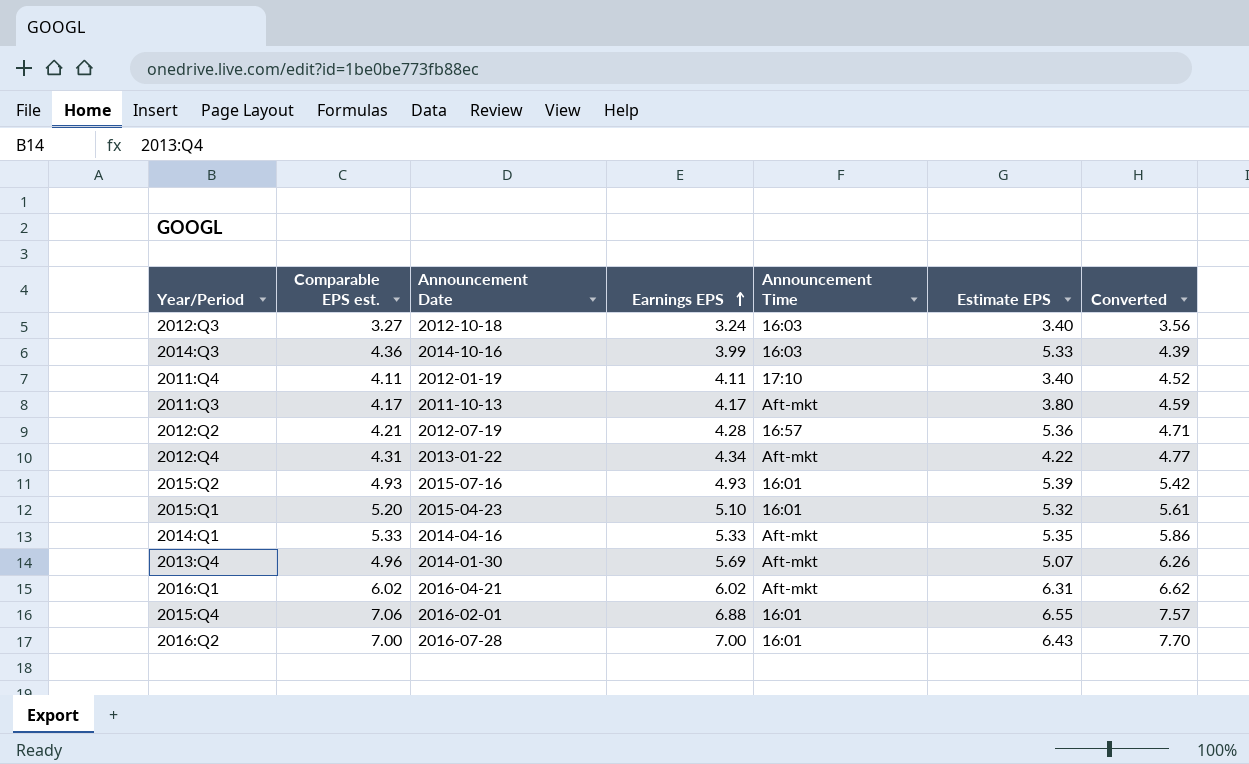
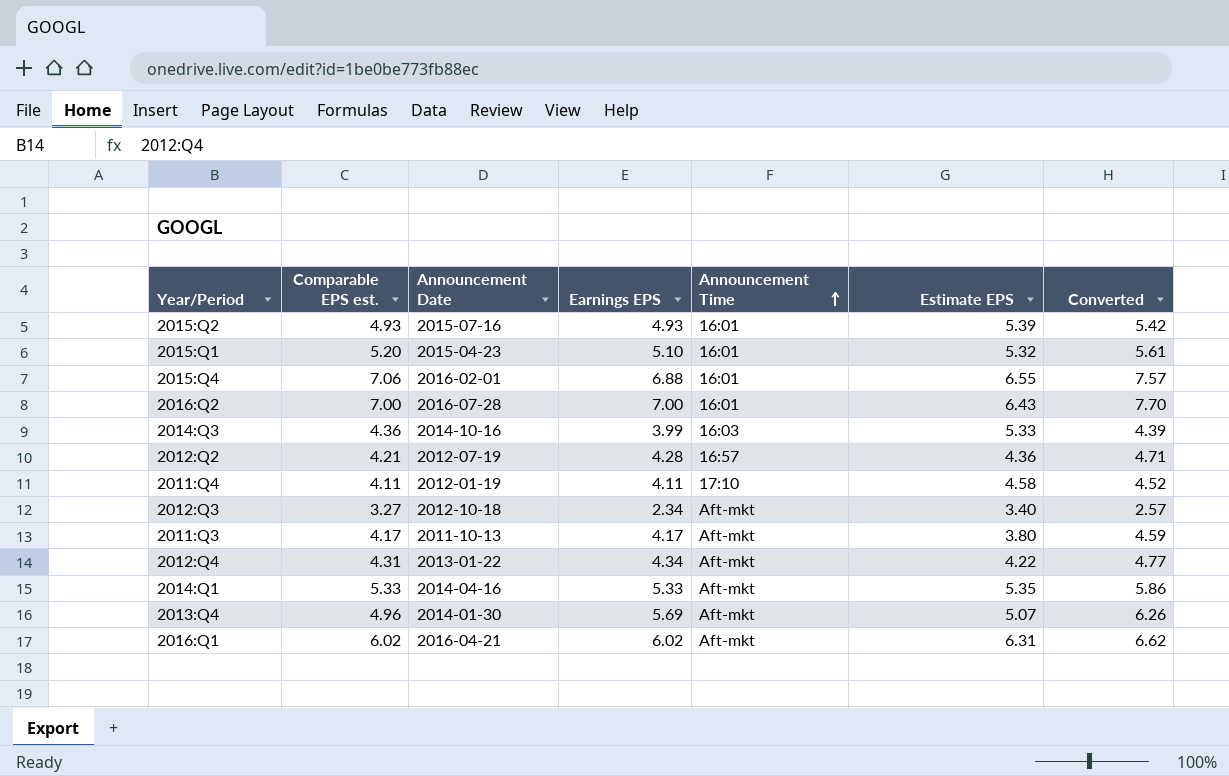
row order: Earnings EPS ascending -> Announcement Time ascending
2012:Q2 | Estimate EPS: 5.36 -> 4.36
2011:Q4 | Estimate EPS: 3.40 -> 4.58
2012:Q3 | Earnings EPS: 3.24 -> 2.34
2012:Q3 | Announcement Time: 16:03 -> Aft-mkt
2012:Q3 | Converted: 3.56 -> 2.57

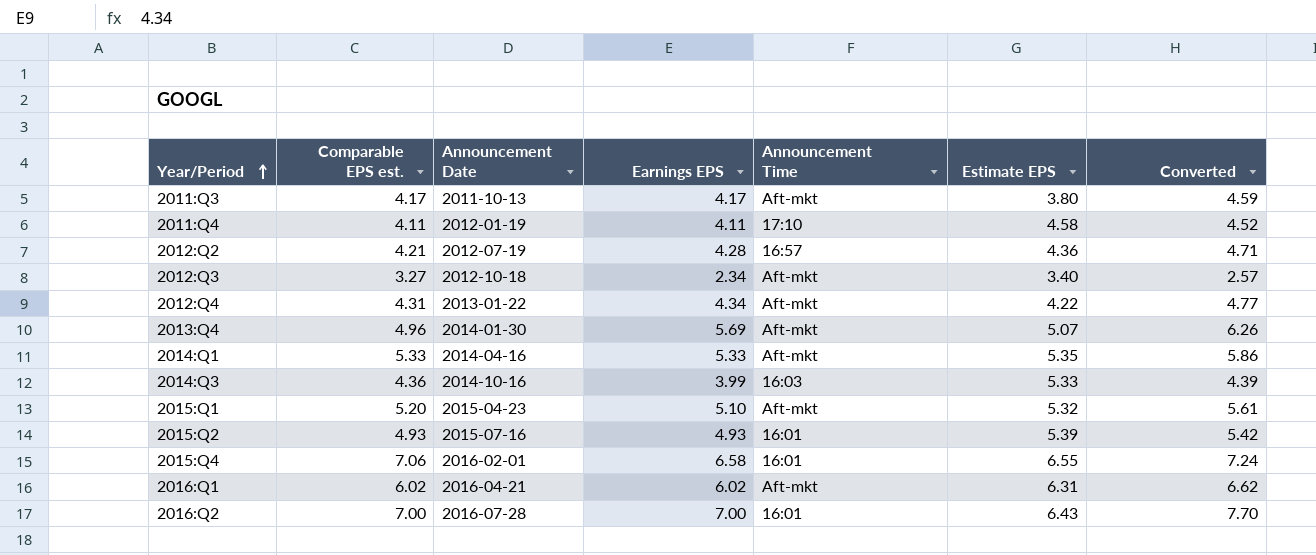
row order: Announcement Time ascending -> Year/Period ascending
2015:Q1 | Announcement Time: 16:01 -> Aft-mkt
2015:Q4 | Earnings EPS: 6.88 -> 6.58
2015:Q4 | Converted: 7.57 -> 7.24

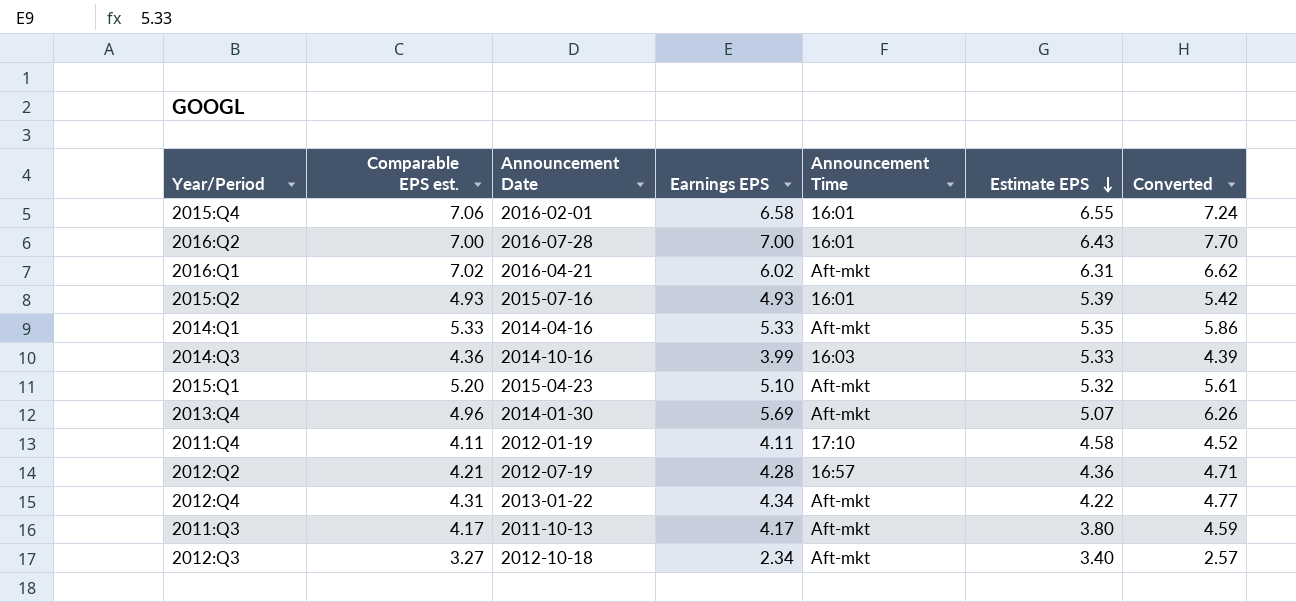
row order: Year/Period ascending -> Estimate EPS descending
2016:Q1 | Comparable EPS est.: 6.02 -> 7.02

